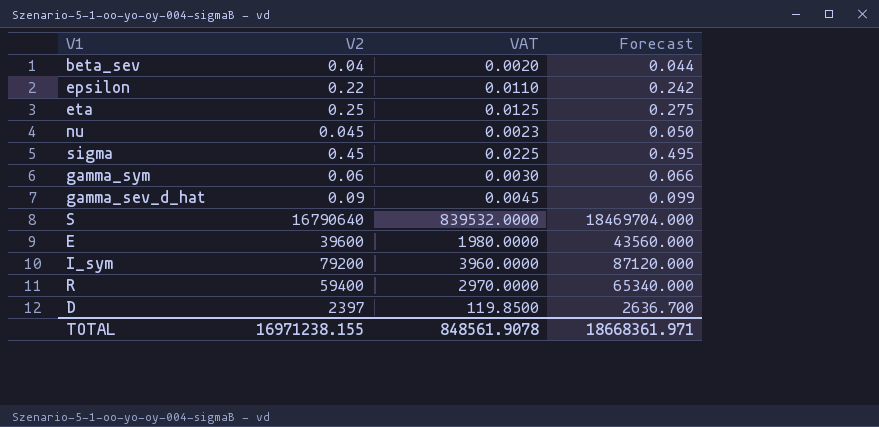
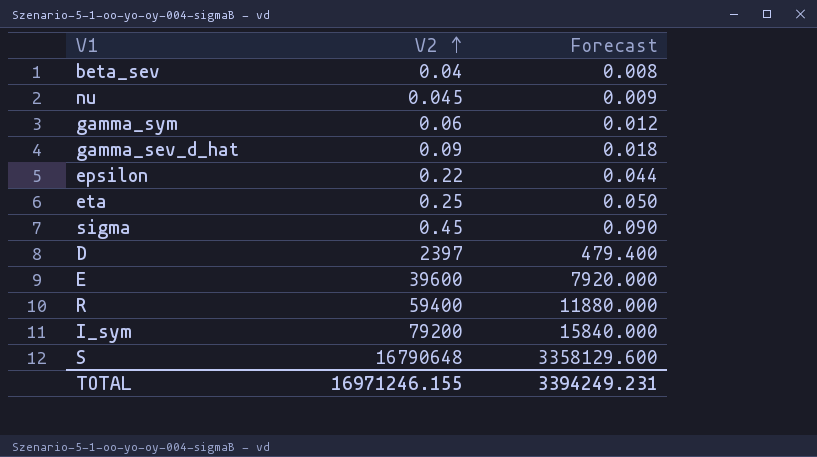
row order: none -> V2 ascending
column VAT | formula: [V2] * 0.05 -> none
column Forecast | formula: [V2] * 1.1 -> [V2] * 0.2
S | V2: 16790640 -> 16790648
TOTAL | V2: 16971238.155 -> 16971246.155
TOTAL | Forecast: 18668361.971 -> 3394249.231

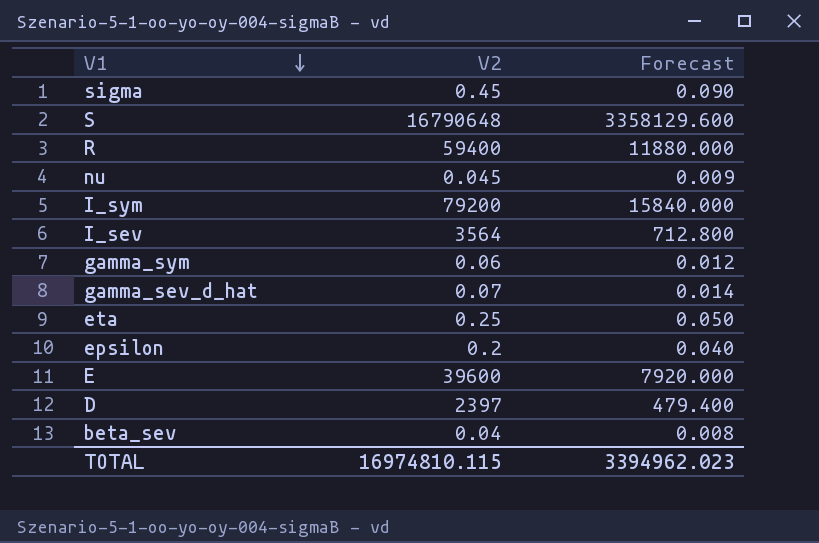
row order: V2 ascending -> V1 descending
row I_sev: none -> 3564 | 712.800
gamma_sev_d_hat | V2: 0.09 -> 0.07
gamma_sev_d_hat | Forecast: 0.018 -> 0.014
epsilon | V2: 0.22 -> 0.2
epsilon | Forecast: 0.044 -> 0.040
TOTAL | V2: 16971246.155 -> 16974810.115
TOTAL | Forecast: 3394249.231 -> 3394962.023

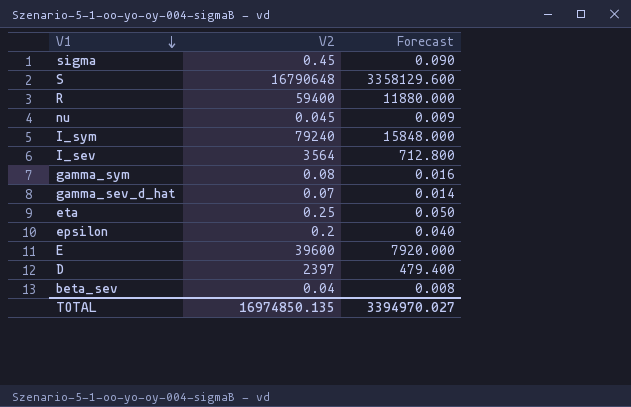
I_sym | V2: 79200 -> 79240
I_sym | Forecast: 15840.000 -> 15848.000
gamma_sym | V2: 0.06 -> 0.08
gamma_sym | Forecast: 0.012 -> 0.016
TOTAL | V2: 16974810.115 -> 16974850.135
TOTAL | Forecast: 3394962.023 -> 3394970.027

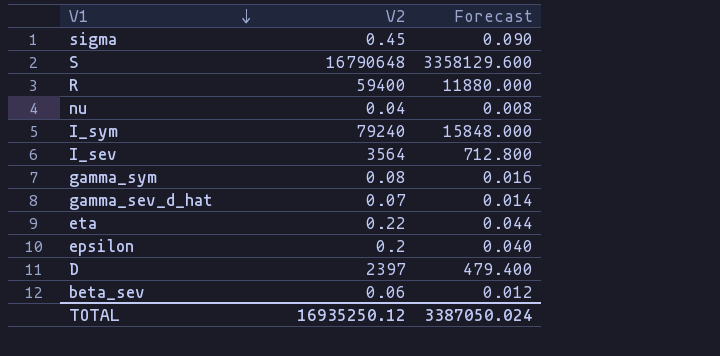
row E: 39600 | 7920.000 -> none
nu | V2: 0.045 -> 0.04
nu | Forecast: 0.009 -> 0.008
eta | V2: 0.25 -> 0.22
eta | Forecast: 0.050 -> 0.044
beta_sev | V2: 0.04 -> 0.06
beta_sev | Forecast: 0.008 -> 0.012
TOTAL | V2: 16974850.135 -> 16935250.12
TOTAL | Forecast: 3394970.027 -> 3387050.024

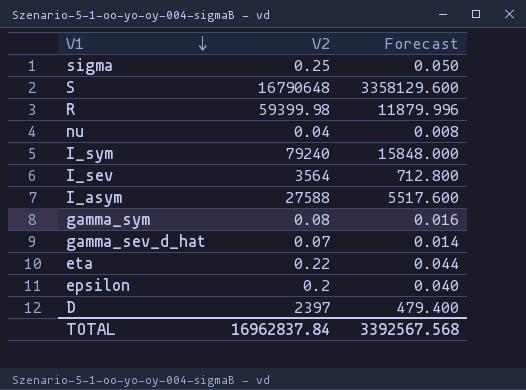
row beta_sev: 0.06 | 0.012 -> none
sigma | V2: 0.45 -> 0.25
sigma | Forecast: 0.090 -> 0.050
R | V2: 59400 -> 59399.98
R | Forecast: 11880.000 -> 11879.996
row I_asym: none -> 27588 | 5517.600
TOTAL | V2: 16935250.12 -> 16962837.84
TOTAL | Forecast: 3387050.024 -> 3392567.568

